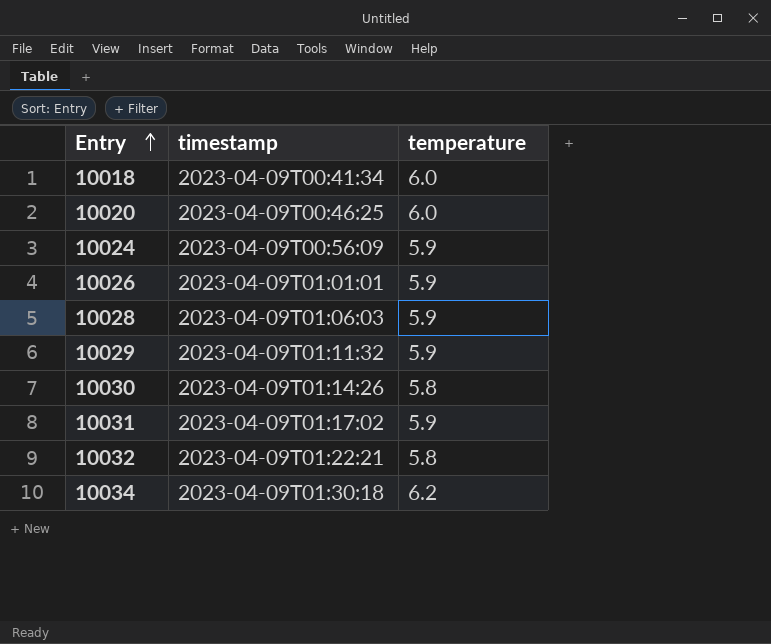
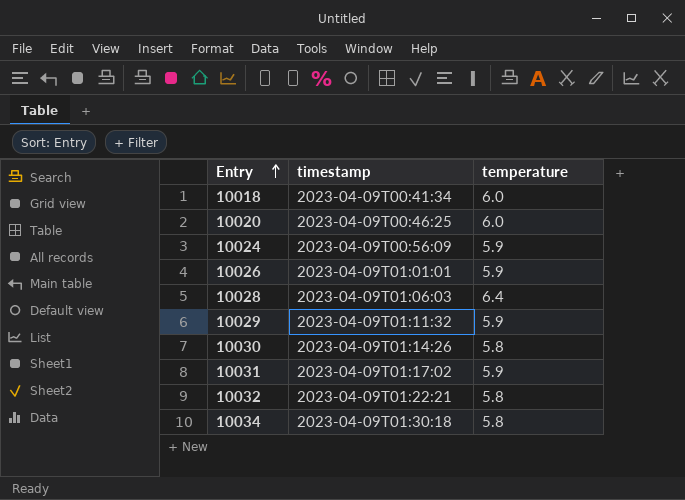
10028 | temperature: 5.9 -> 6.4
10034 | temperature: 6.2 -> 5.8

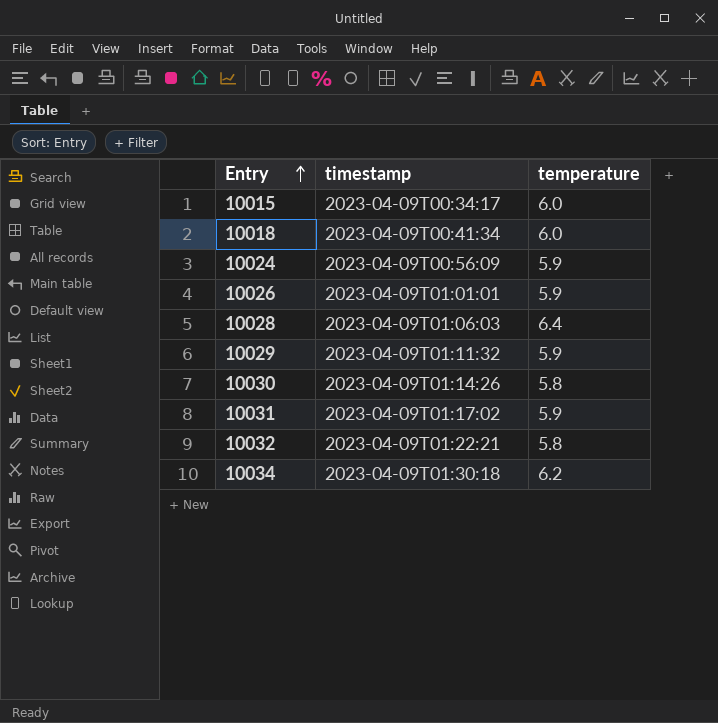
row 10020: 2023-04-09T00:46:25 | 6.0 -> none
row 10015: none -> 2023-04-09T00:34:17 | 6.0
10034 | temperature: 5.8 -> 6.2

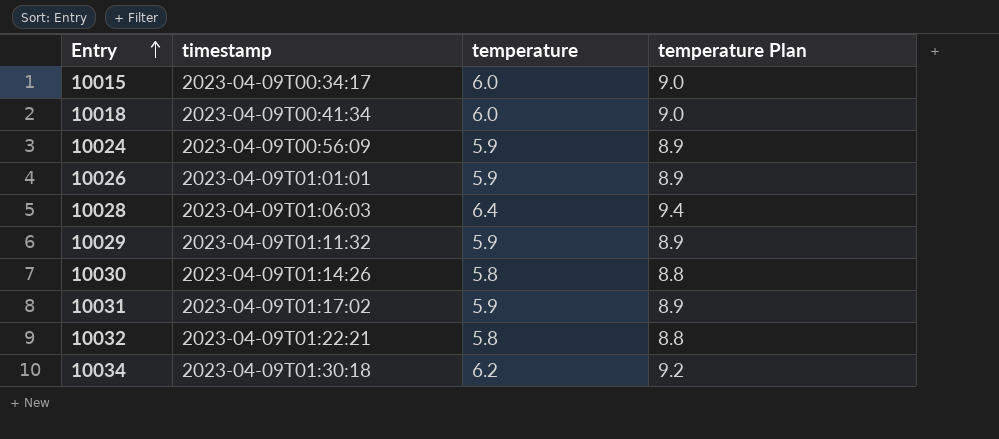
column temperature Plan | formula: none -> [temperature] + 3

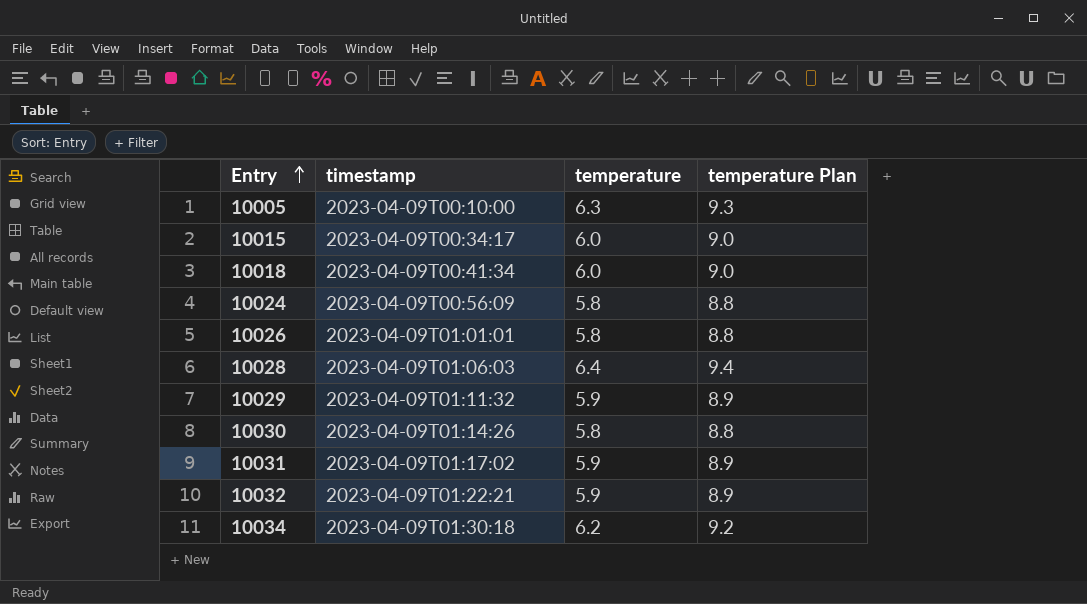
row 10005: none -> 2023-04-09T00:10:00 | 6.3 | 9.3
10024 | temperature: 5.9 -> 5.8
10024 | temperature Plan: 8.9 -> 8.8
10026 | temperature: 5.9 -> 5.8
10026 | temperature Plan: 8.9 -> 8.8
10032 | temperature: 5.8 -> 5.9
10032 | temperature Plan: 8.8 -> 8.9

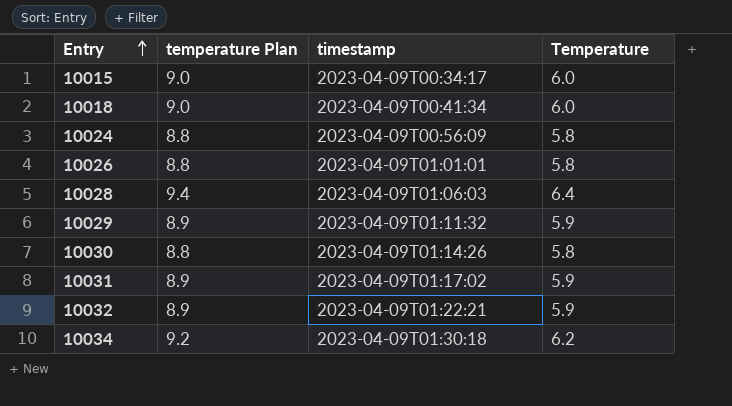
column temperature Plan | position: 4 -> 2
column name: temperature -> Temperature
row 10005: 2023-04-09T00:10:00 | 6.3 | 9.3 -> none

